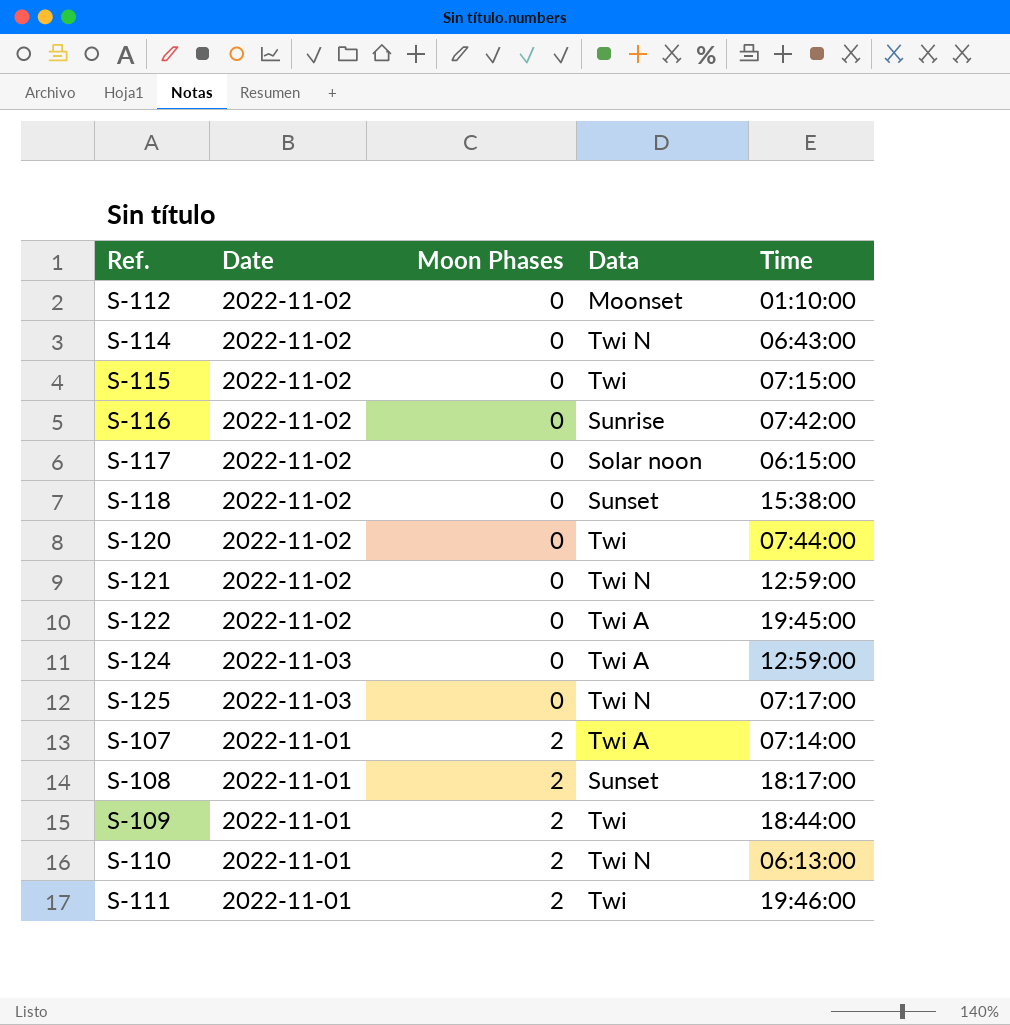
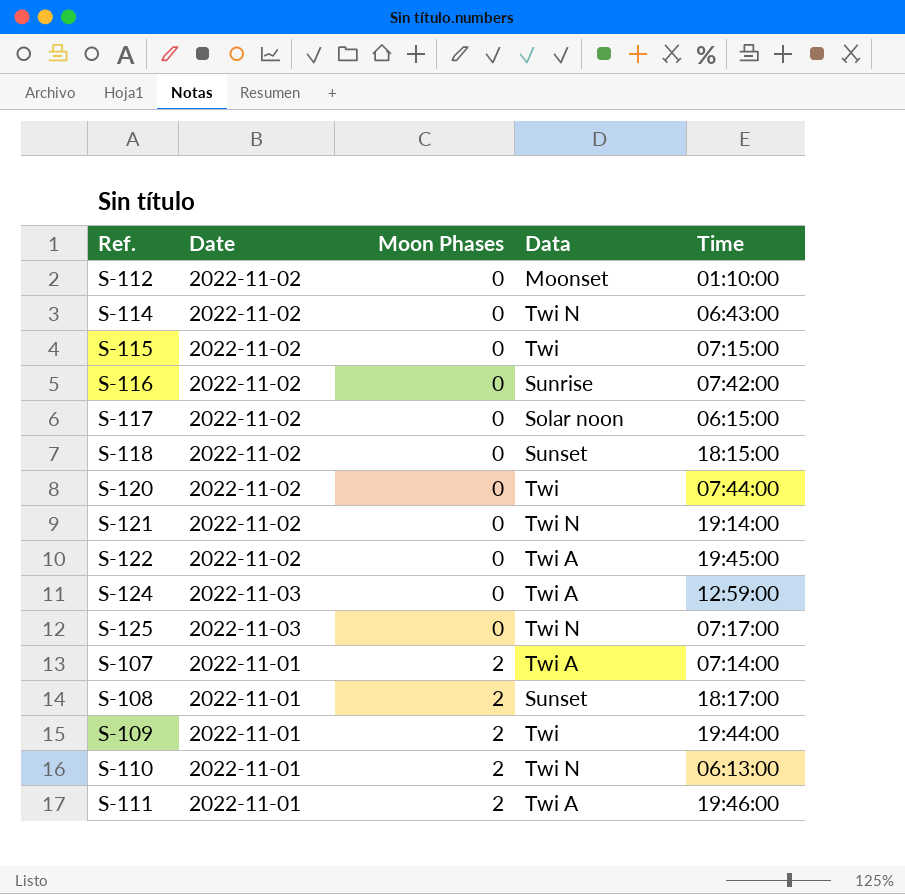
S-118 | Time: 15:38:00 -> 18:15:00
S-121 | Time: 12:59:00 -> 19:14:00
S-109 | Time: 18:44:00 -> 19:44:00
S-111 | Data: Twi -> Twi A

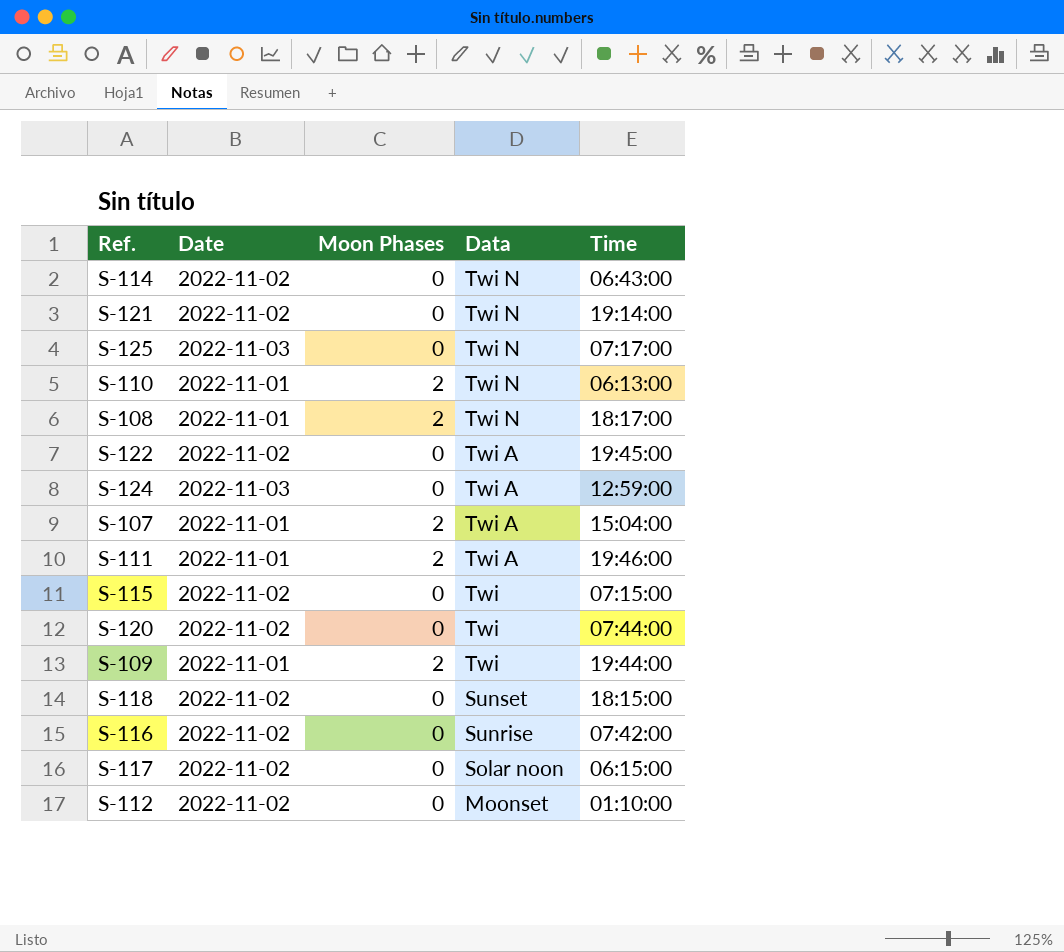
row order: Moon Phases ascending -> Data descending
S-108 | Data: Sunset -> Twi N
S-107 | Time: 07:14:00 -> 15:04:00

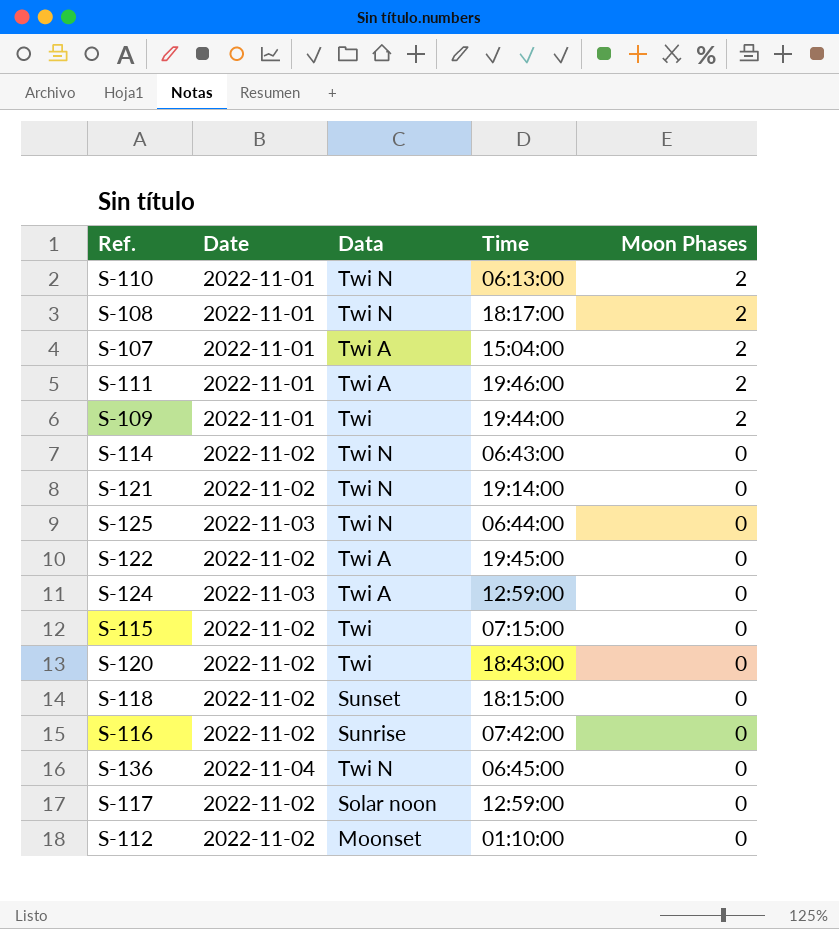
row order: Data descending -> Moon Phases descending
column Moon Phases | position: 3 -> 5
S-125 | Time: 07:17:00 -> 06:44:00
S-120 | Time: 07:44:00 -> 18:43:00
row S-136: none -> 2022-11-04 | Twi N | 06:45:00 | 0
S-117 | Time: 06:15:00 -> 12:59:00

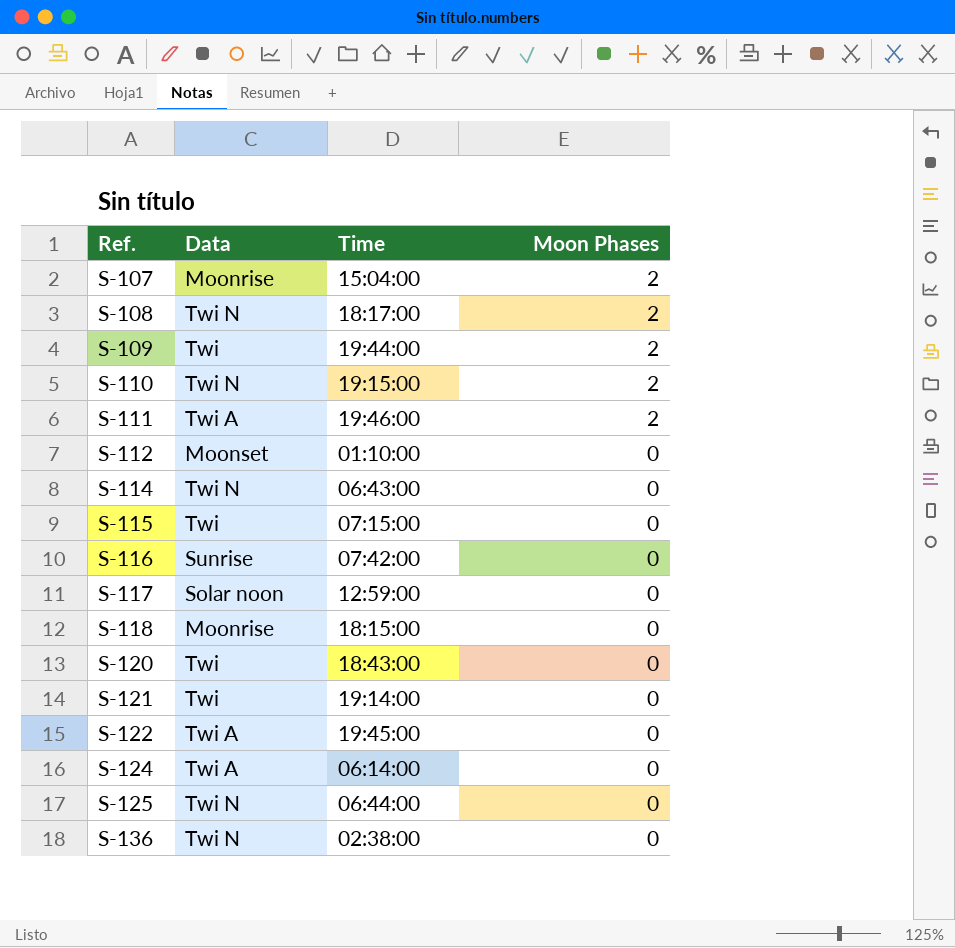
row order: Moon Phases descending -> Ref. ascending
column Date | position: 2 -> none
S-107 | Data: Twi A -> Moonrise
S-110 | Time: 06:13:00 -> 19:15:00
S-118 | Data: Sunset -> Moonrise
S-121 | Data: Twi N -> Twi
S-124 | Time: 12:59:00 -> 06:14:00
S-136 | Time: 06:45:00 -> 02:38:00

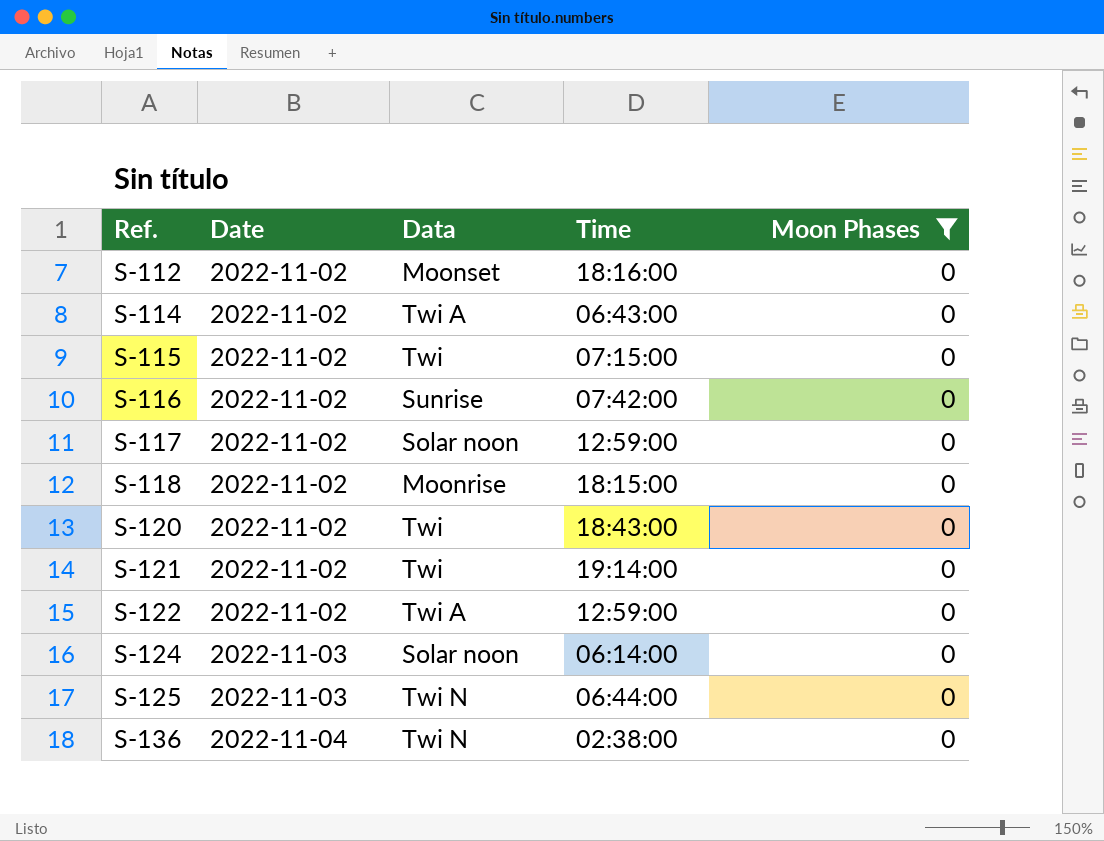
filter: none -> Moon Phases = 0
column Date | position: none -> 2
S-112 | Time: 01:10:00 -> 18:16:00
S-114 | Data: Twi N -> Twi A
S-122 | Time: 19:45:00 -> 12:59:00
S-124 | Data: Twi A -> Solar noon

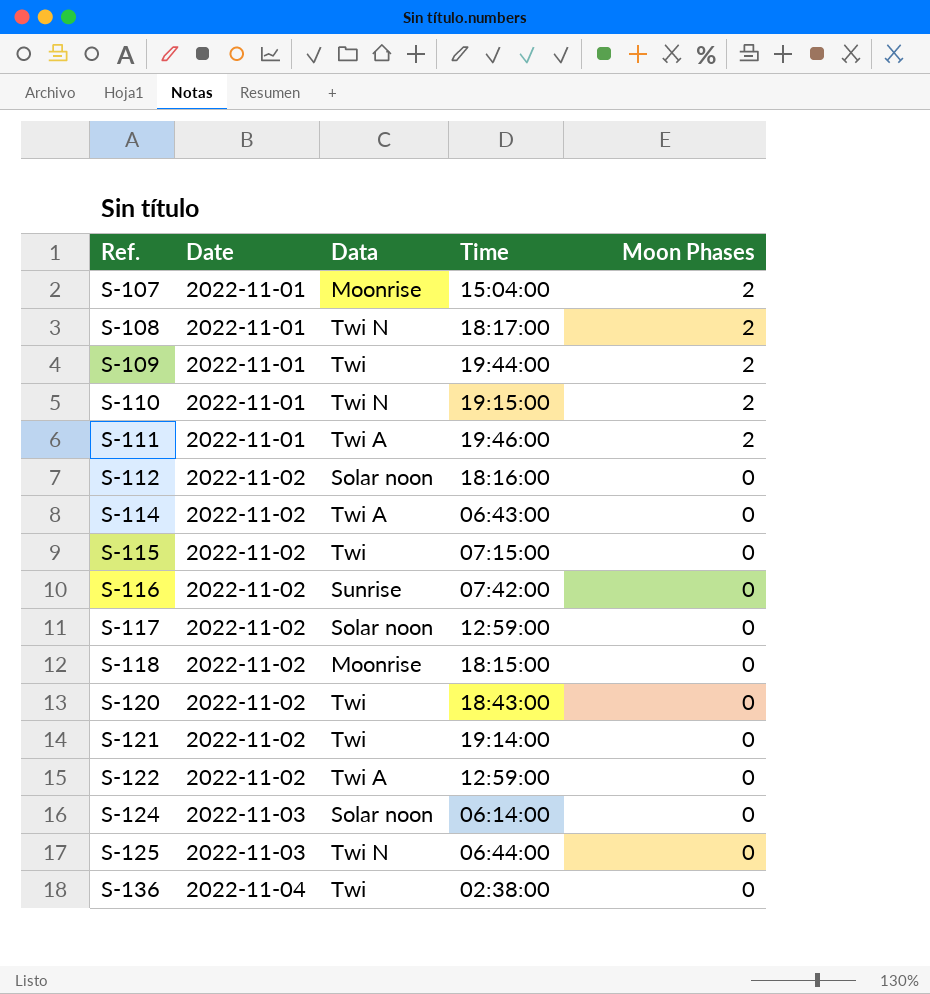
filter: Moon Phases = 0 -> none
S-112 | Data: Moonset -> Solar noon
S-136 | Data: Twi N -> Twi

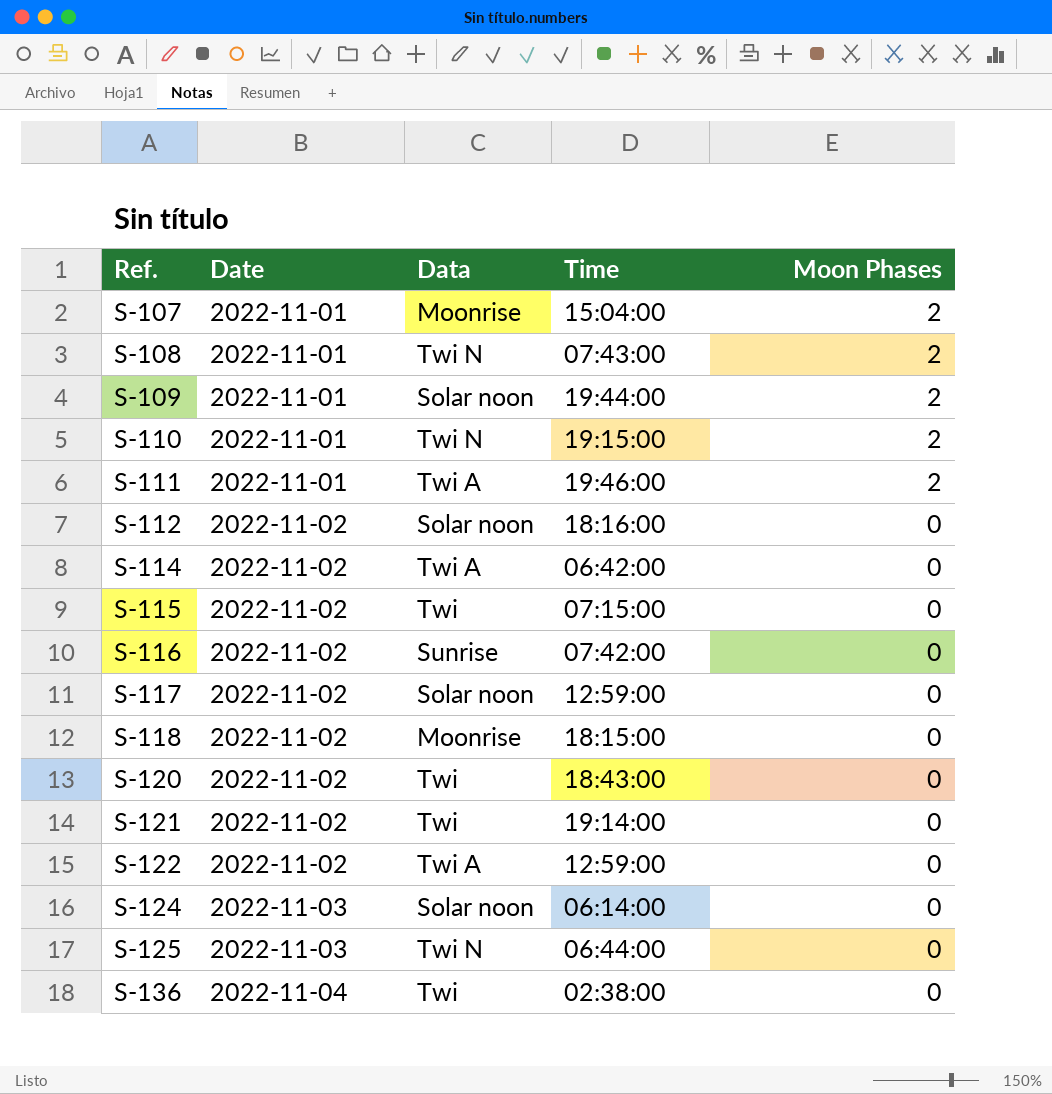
S-108 | Time: 18:17:00 -> 07:43:00
S-109 | Data: Twi -> Solar noon
S-114 | Time: 06:43:00 -> 06:42:00

